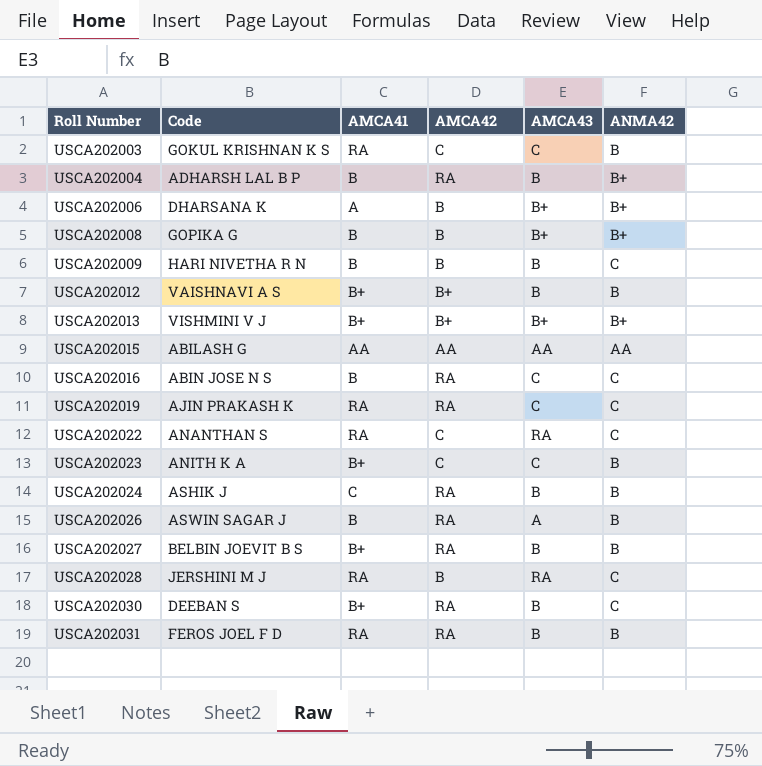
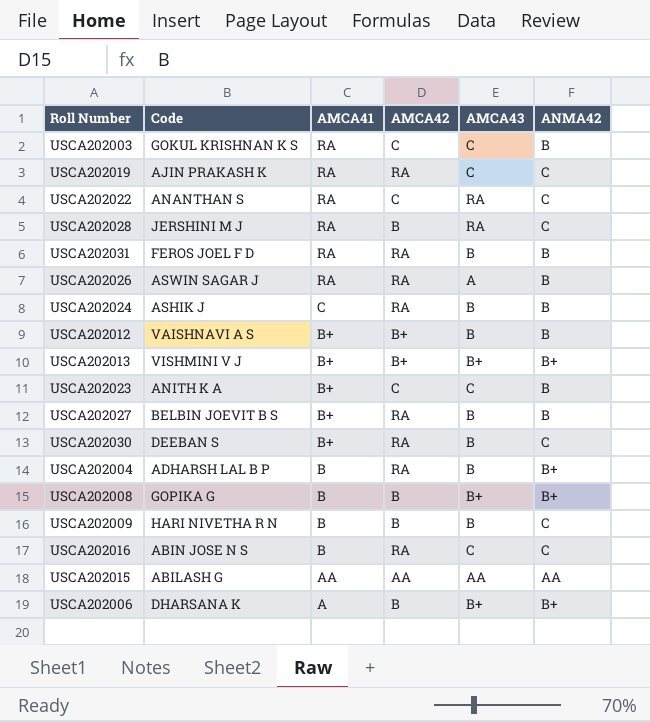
row order: Roll Number ascending -> AMCA41 descending
USCA202026 | AMCA41: B -> RA

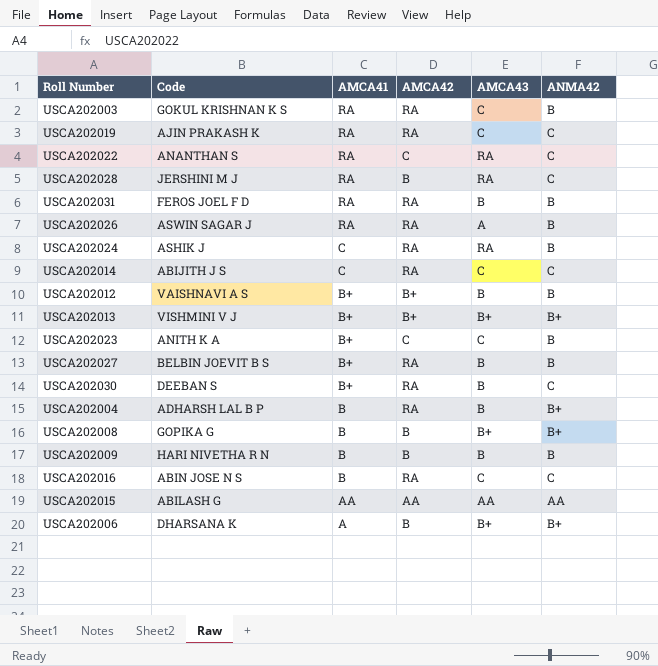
USCA202003 | AMCA42: C -> RA
USCA202024 | AMCA43: B -> RA
row USCA202014: none -> ABIJITH J S | C | RA | C | C
USCA202009 | ANMA42: C -> B

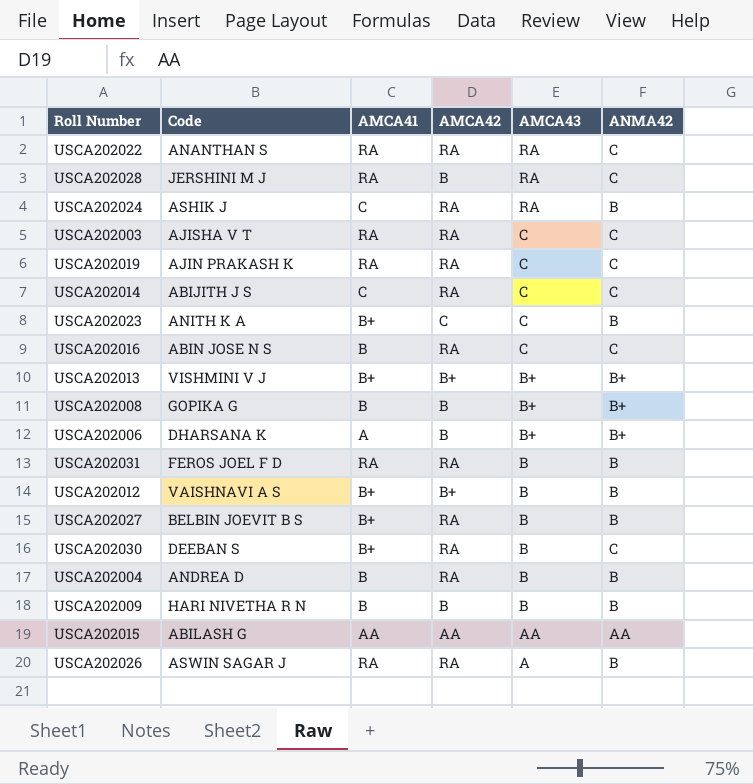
row order: AMCA41 descending -> AMCA43 descending
USCA202022 | AMCA42: C -> RA
USCA202003 | Code: GOKUL KRISHNAN K S -> AJISHA V T
USCA202003 | ANMA42: B -> C
USCA202004 | Code: ADHARSH LAL B P -> ANDREA D
USCA202004 | ANMA42: B+ -> B

